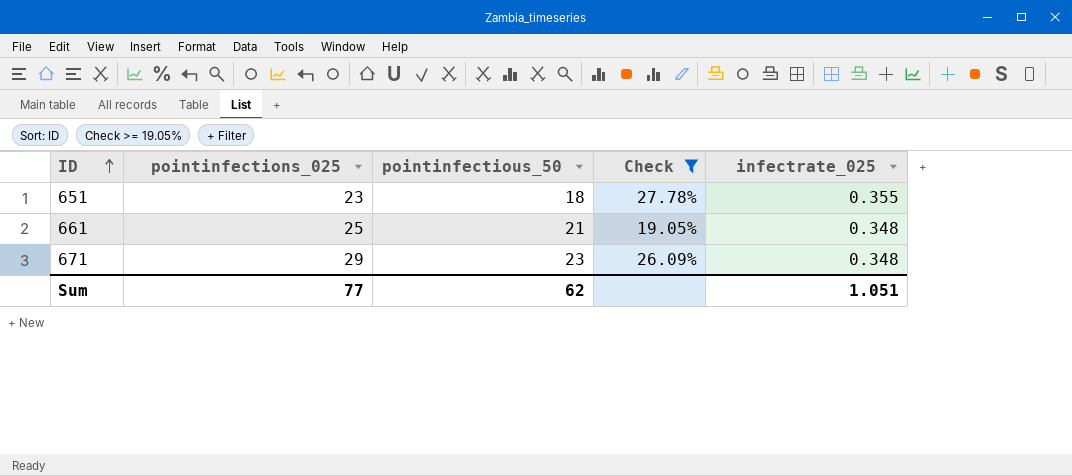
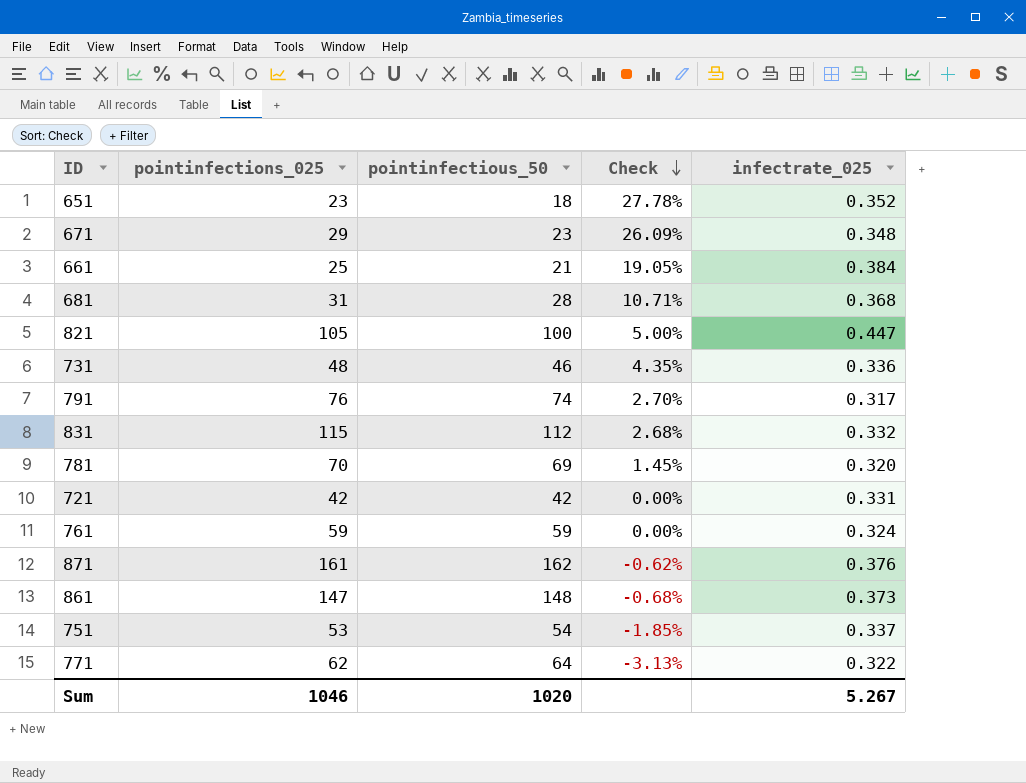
filter: Check >= 19.05% -> none
row order: ID ascending -> Check descending
651 | infectrate_025: 0.355 -> 0.352
661 | infectrate_025: 0.348 -> 0.384
Sum | pointinfections_025: 77 -> 1046
Sum | pointinfectious_50: 62 -> 1020
Sum | infectrate_025: 1.051 -> 5.267

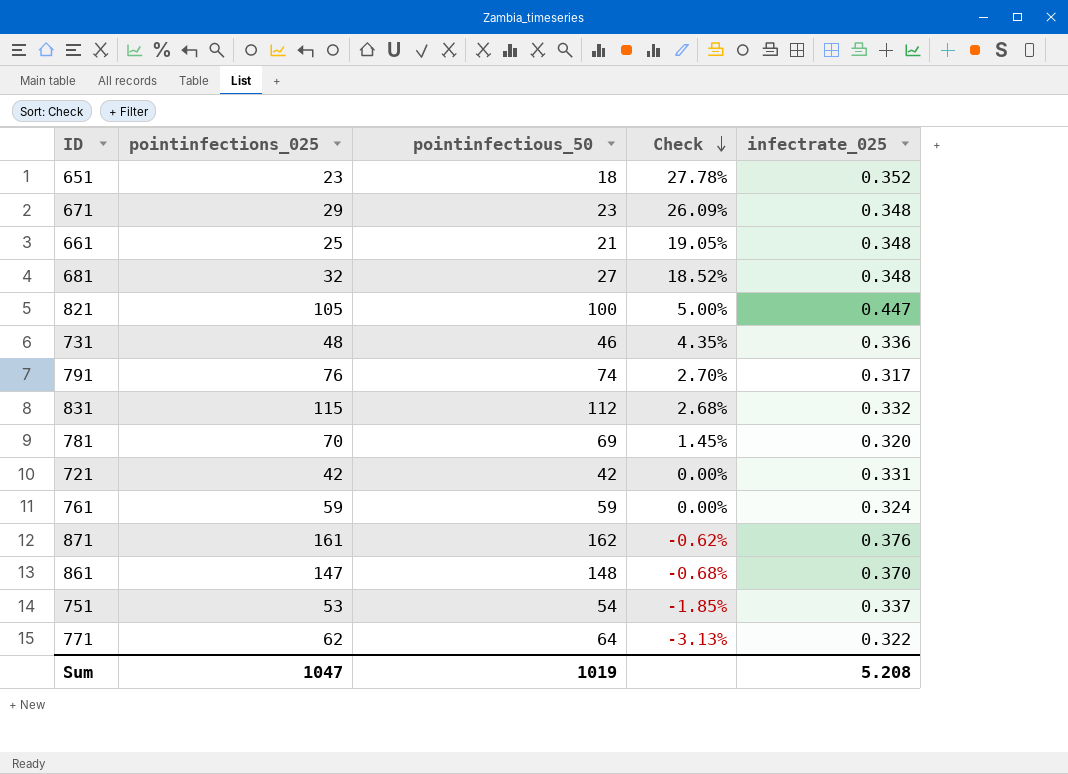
661 | infectrate_025: 0.384 -> 0.348
681 | pointinfections_025: 31 -> 32
681 | pointinfectious_50: 28 -> 27
681 | Check: 10.71% -> 18.52%
681 | infectrate_025: 0.368 -> 0.348
861 | infectrate_025: 0.373 -> 0.370
Sum | pointinfections_025: 1046 -> 1047
Sum | pointinfectious_50: 1020 -> 1019
Sum | infectrate_025: 5.267 -> 5.208

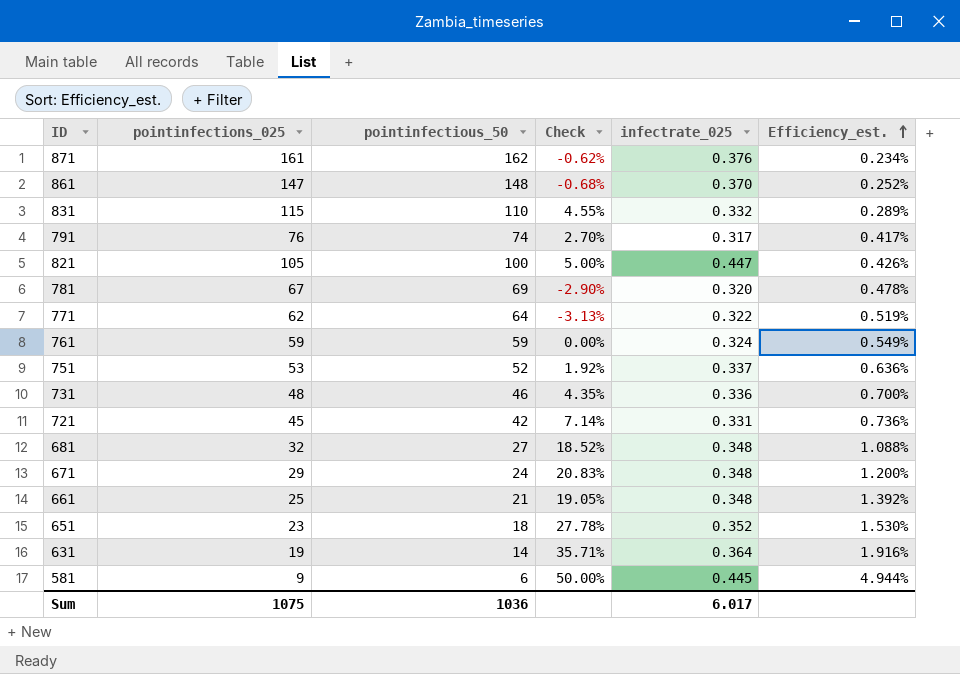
row order: Check descending -> Efficiency_est. ascending
column Efficiency_est. | formula: none -> [infectrate_025] / [pointinfections_025]
831 | pointinfectious_50: 112 -> 110
831 | Check: 2.68% -> 4.55%
781 | pointinfections_025: 70 -> 67
781 | Check: 1.45% -> -2.90%
751 | pointinfectious_50: 54 -> 52
751 | Check: -1.85% -> 1.92%
721 | pointinfections_025: 42 -> 45
721 | Check: 0.00% -> 7.14%
671 | pointinfectious_50: 23 -> 24
671 | Check: 26.09% -> 20.83%
row 631: none -> 19 | 14 | 35.71% | 0.364 | 1.916%
row 581: none -> 9 | 6 | 50.00% | 0.445 | 4.944%
Sum | pointinfections_025: 1047 -> 1075
Sum | pointinfectious_50: 1019 -> 1036
Sum | infectrate_025: 5.208 -> 6.017

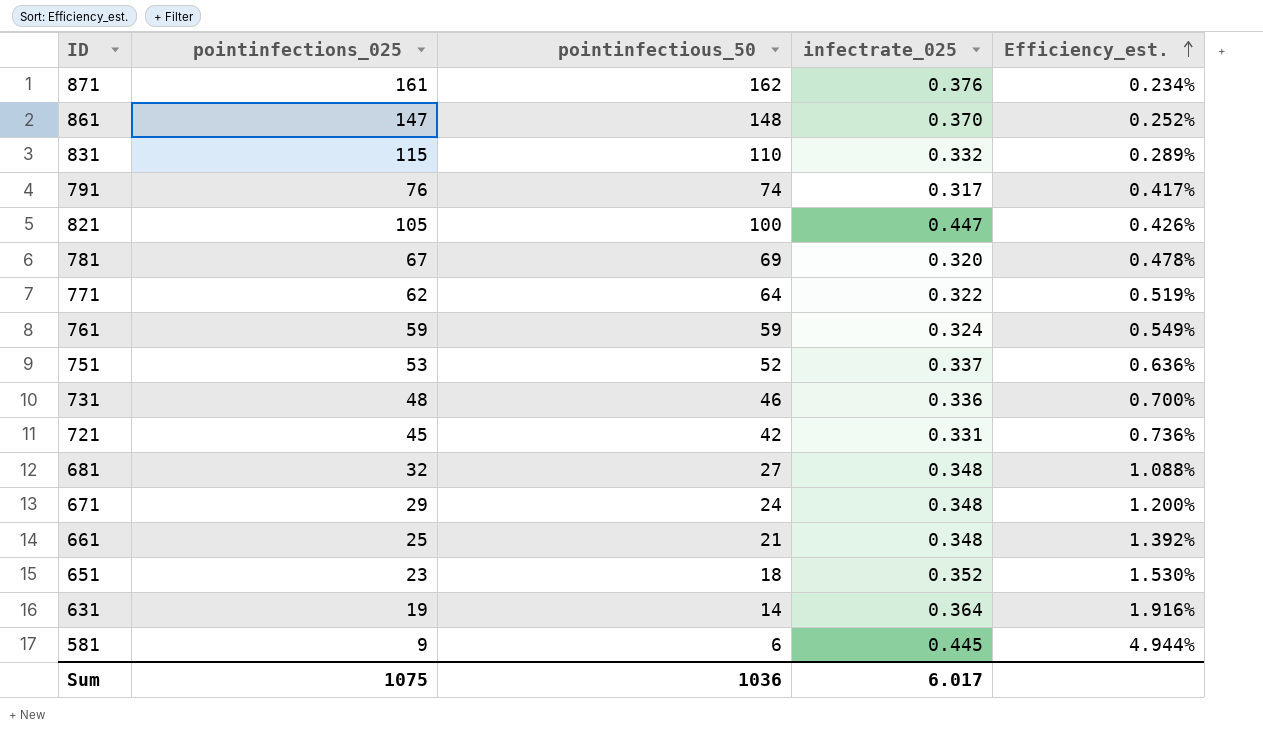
column Check | formula: ([pointinfections_025] - [pointinfectious_50]) / [pointinfectious_50] -> none

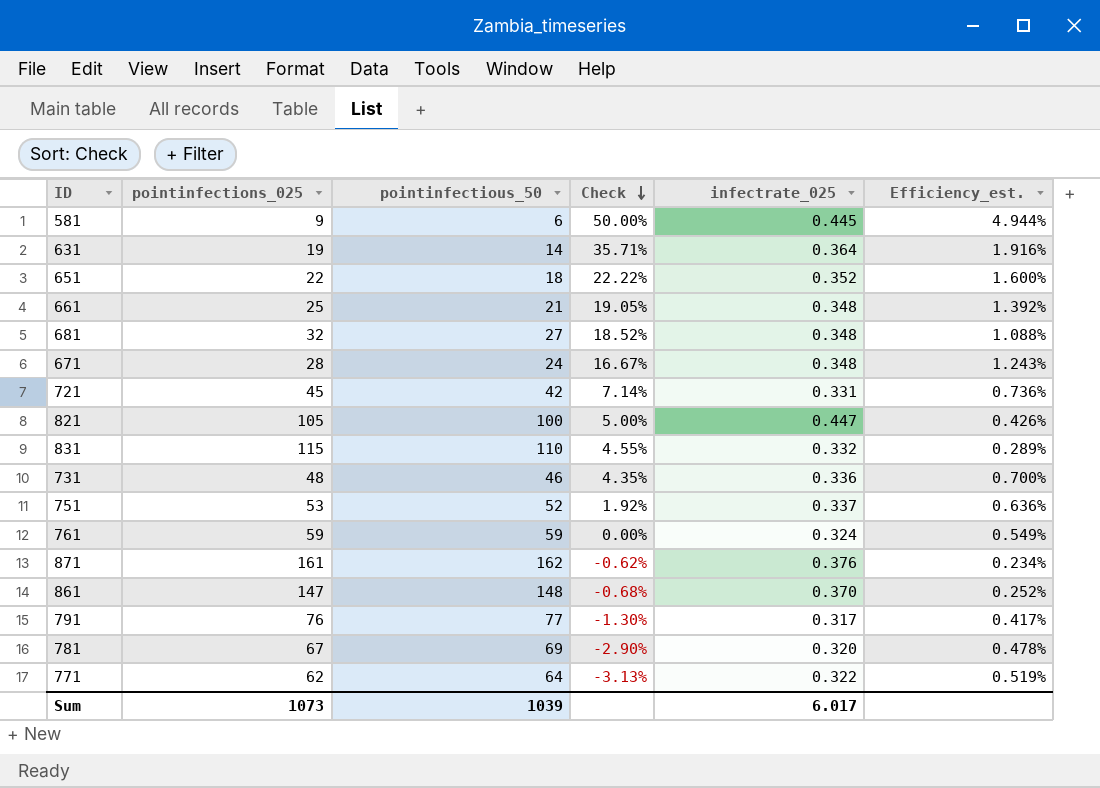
row order: Efficiency_est. ascending -> Check descending
column Check | formula: none -> ([pointinfections_025] - [pointinfectious_50]) / [pointinfectious_50]
651 | pointinfections_025: 23 -> 22
651 | Efficiency_est.: 1.530% -> 1.600%
671 | pointinfections_025: 29 -> 28
671 | Efficiency_est.: 1.200% -> 1.243%
791 | pointinfectious_50: 74 -> 77
Sum | pointinfections_025: 1075 -> 1073
Sum | pointinfectious_50: 1036 -> 1039

